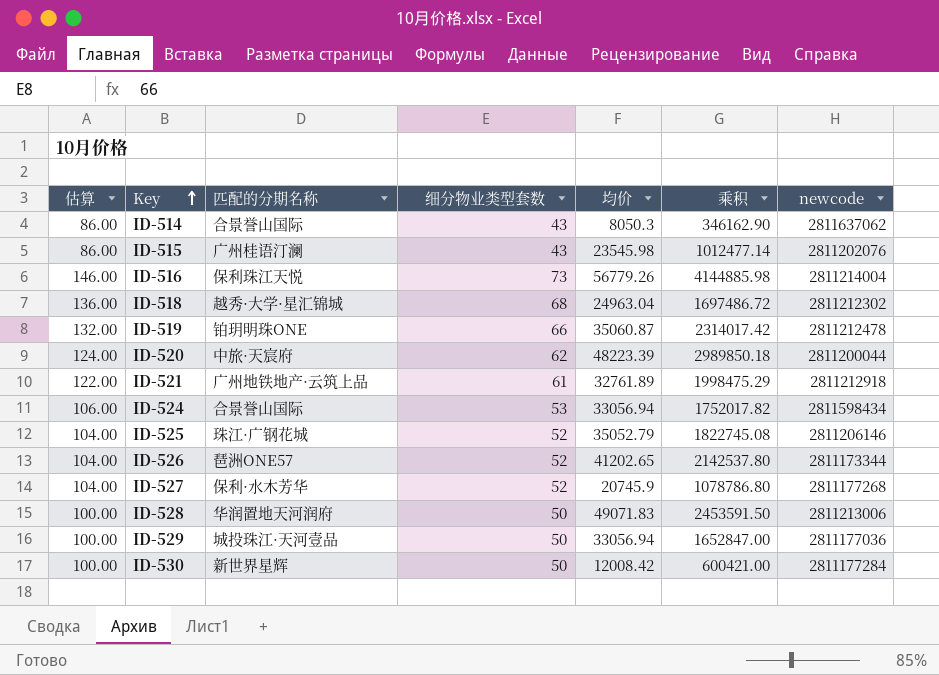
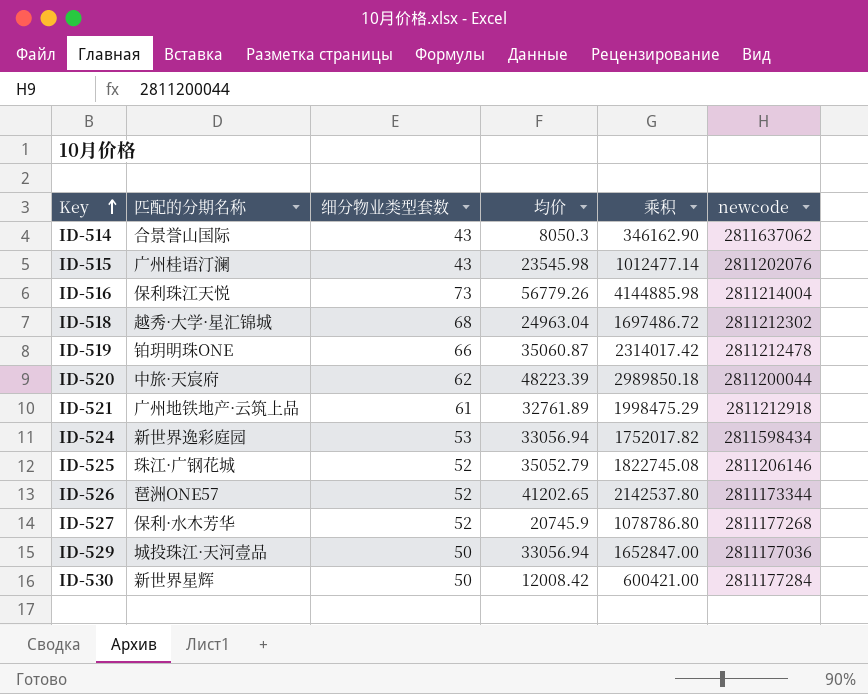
column 估算 | formula: [细分物业类型套数] * 2 -> none
row ID-528: 100.00 | 华润置地天河润府 | 50 | 49071.83 | 2453591.50 | 2811213006 -> none
ID-524 | 匹配的分期名称: 合景誉山国际 -> 新世界逸彩庭园

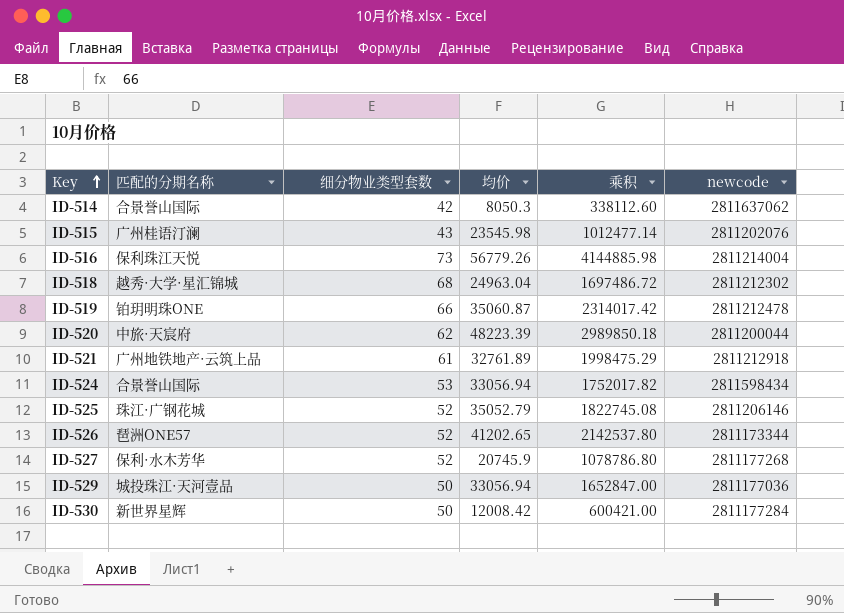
ID-514 | 细分物业类型套数: 43 -> 42
ID-514 | 乘积: 346162.90 -> 338112.60
ID-524 | 匹配的分期名称: 新世界逸彩庭园 -> 合景誉山国际

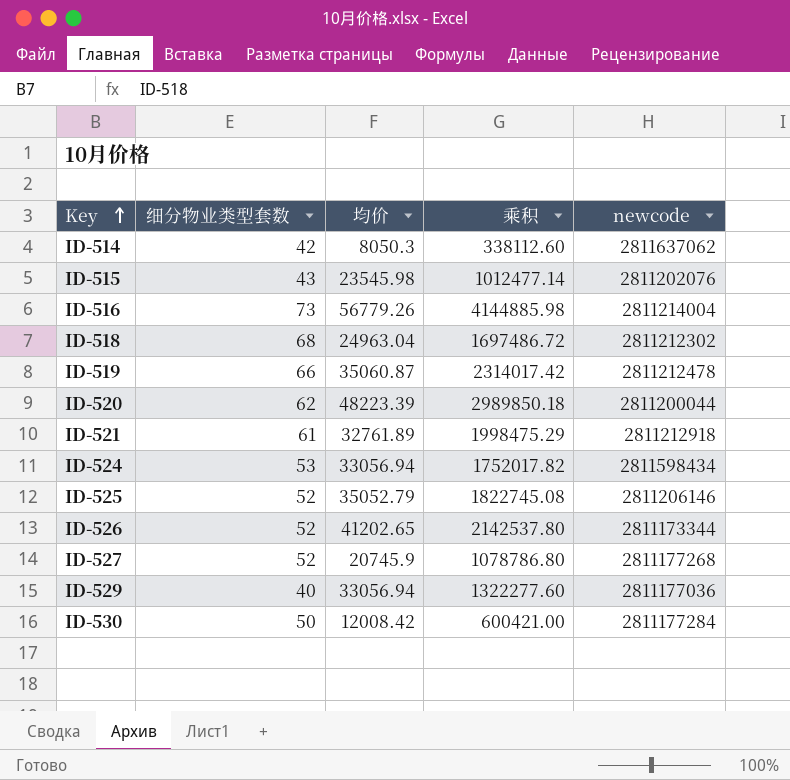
column 匹配的分期名称 | position: 2 -> none
ID-529 | 细分物业类型套数: 50 -> 40
ID-529 | 乘积: 1652847.00 -> 1322277.60

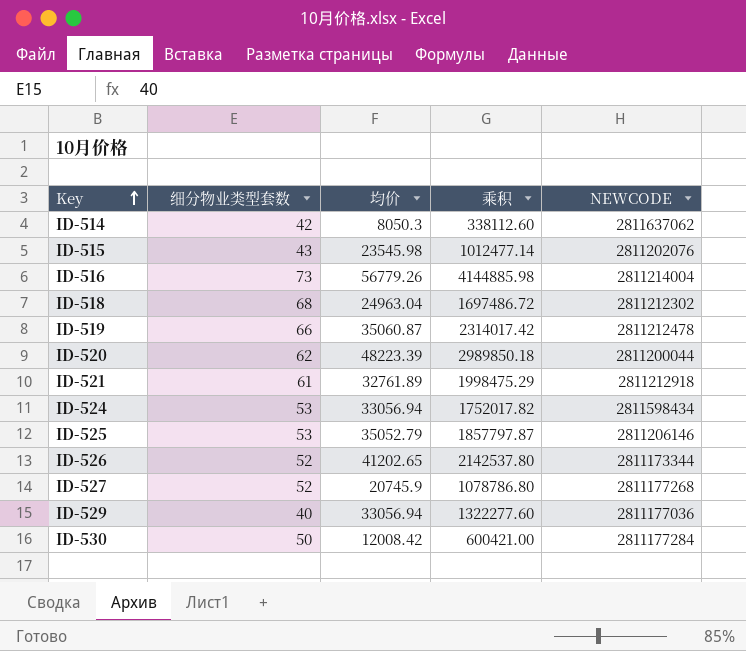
column name: newcode -> NEWCODE
ID-525 | 细分物业类型套数: 52 -> 53
ID-525 | 乘积: 1822745.08 -> 1857797.87

